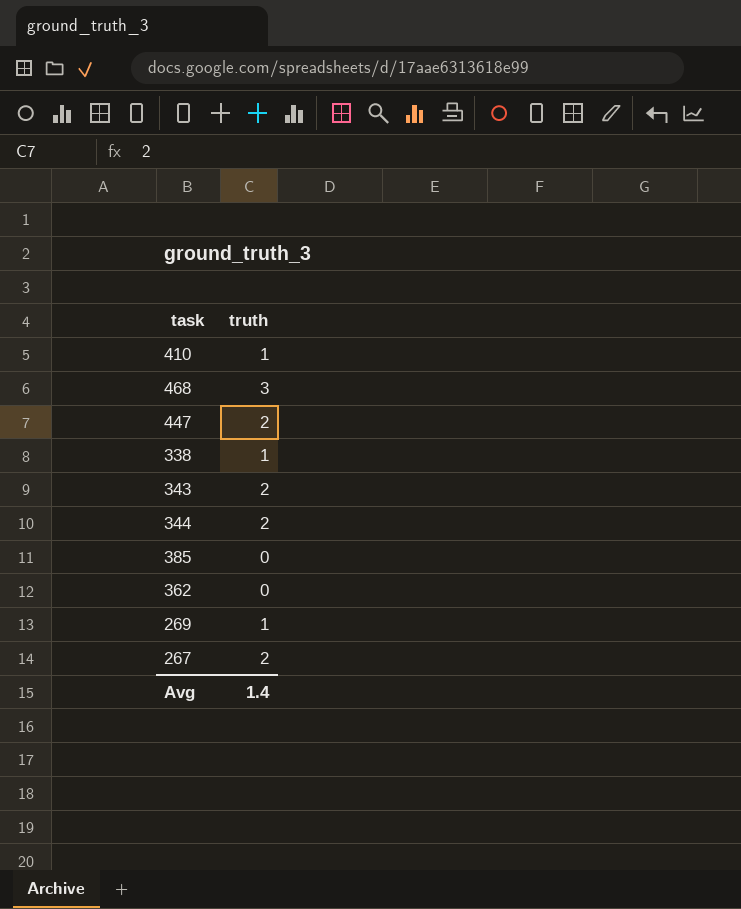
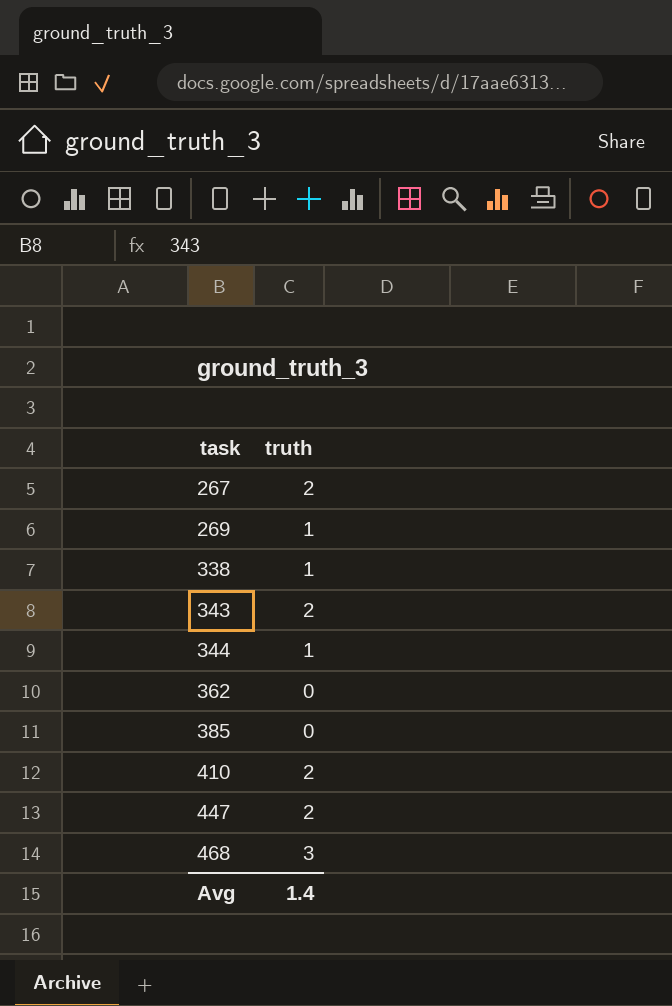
row order: none -> task ascending
344 | truth: 2 -> 1
410 | truth: 1 -> 2

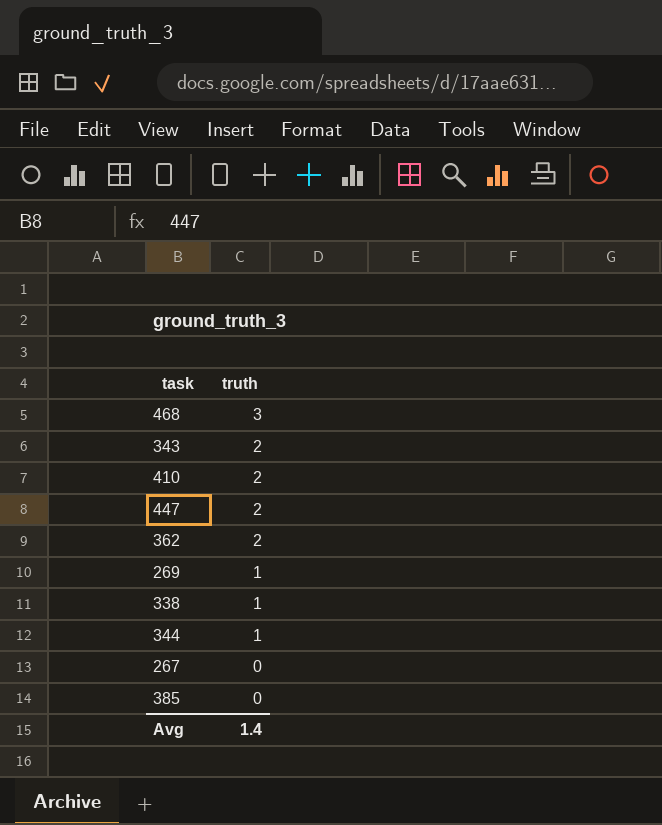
row order: task ascending -> truth descending
362 | truth: 0 -> 2
267 | truth: 2 -> 0

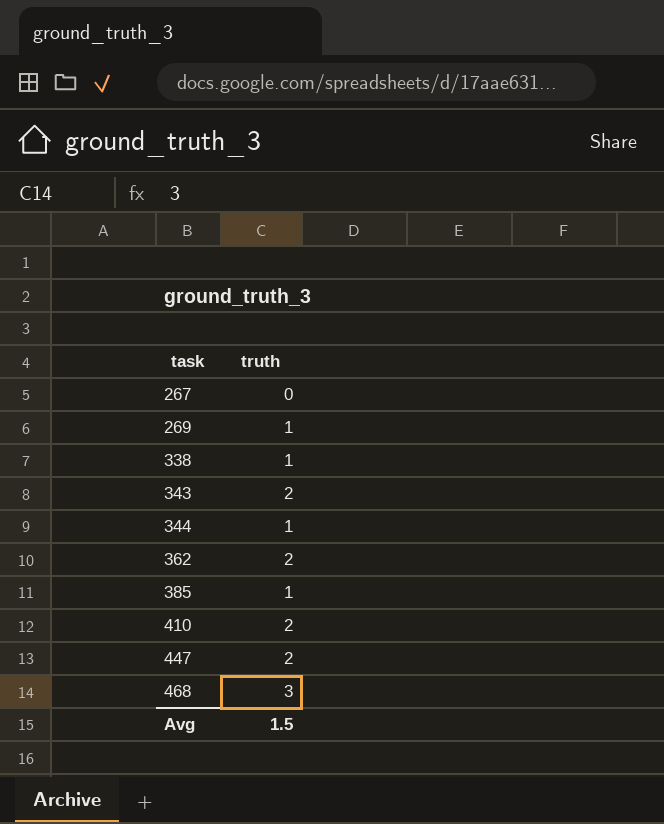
row order: truth descending -> task ascending
385 | truth: 0 -> 1
Avg | truth: 1.4 -> 1.5

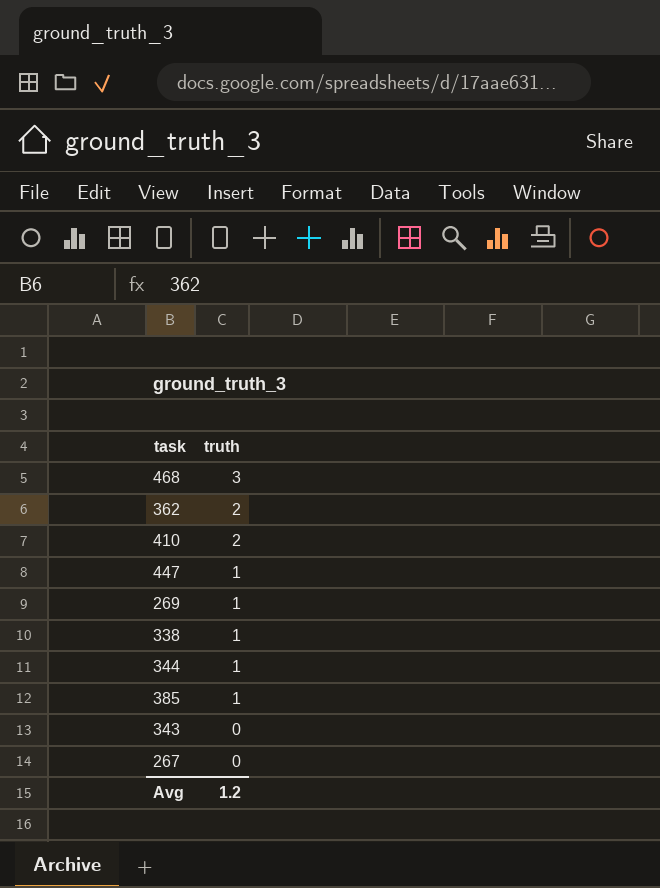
row order: task ascending -> truth descending
447 | truth: 2 -> 1
343 | truth: 2 -> 0
Avg | truth: 1.5 -> 1.2

